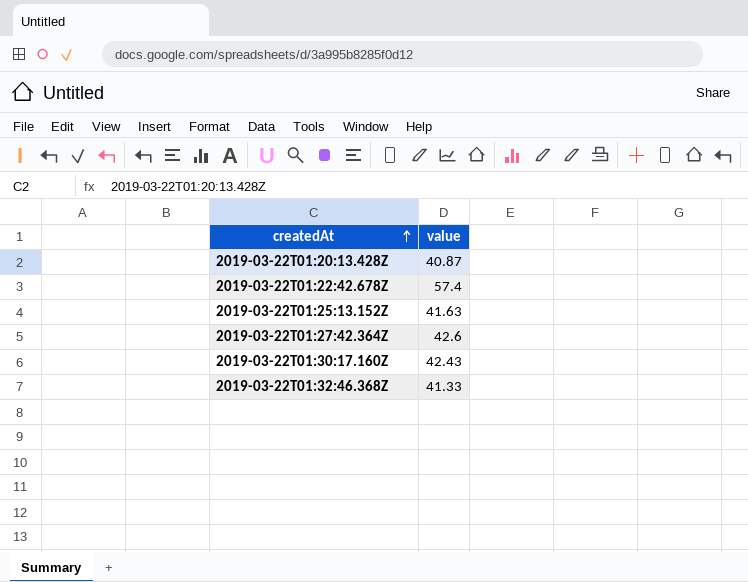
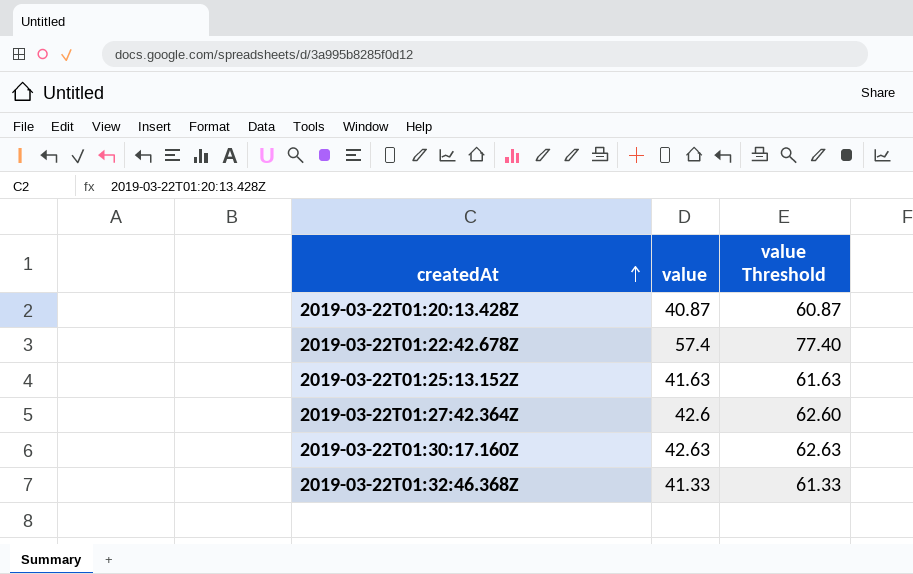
column value Threshold | formula: none -> [value] + 20
2019-03-22T01:30:17.160Z | value: 42.43 -> 42.63

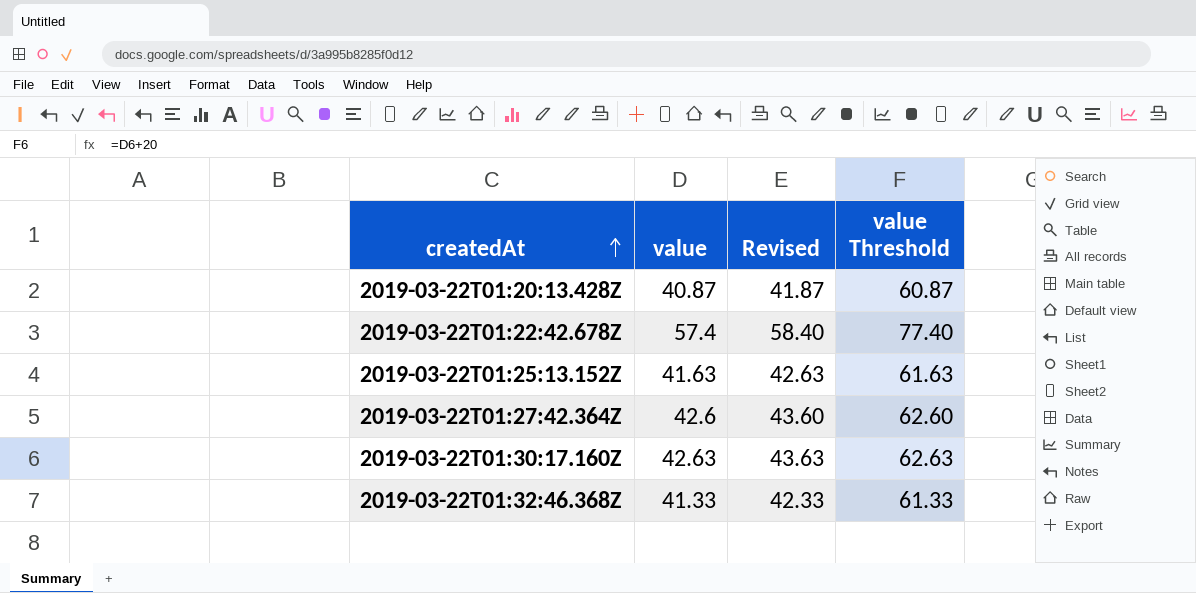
column Revised | formula: none -> [value] + 1

